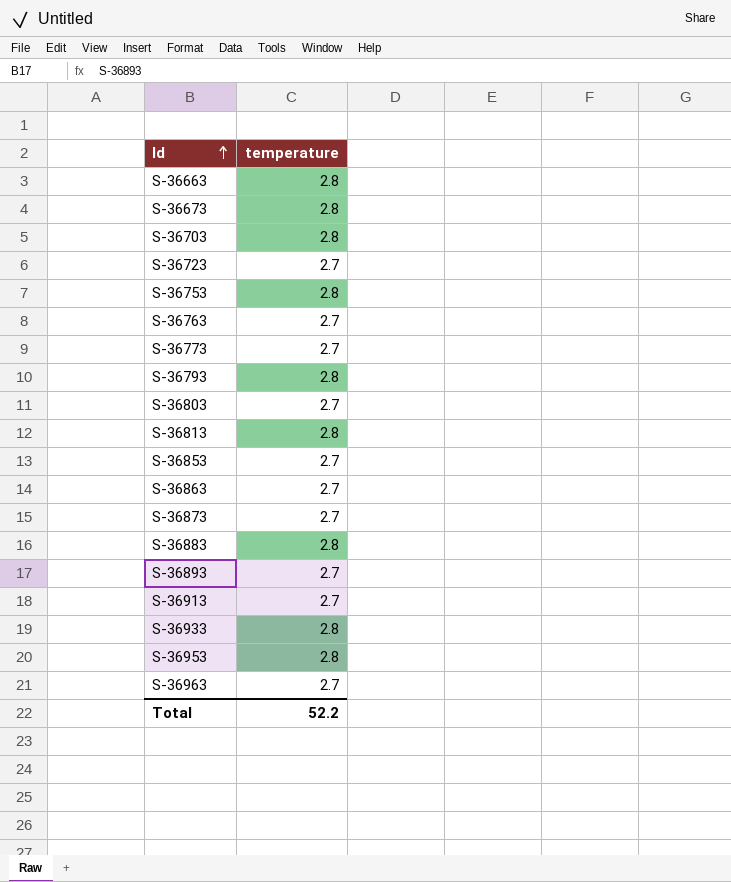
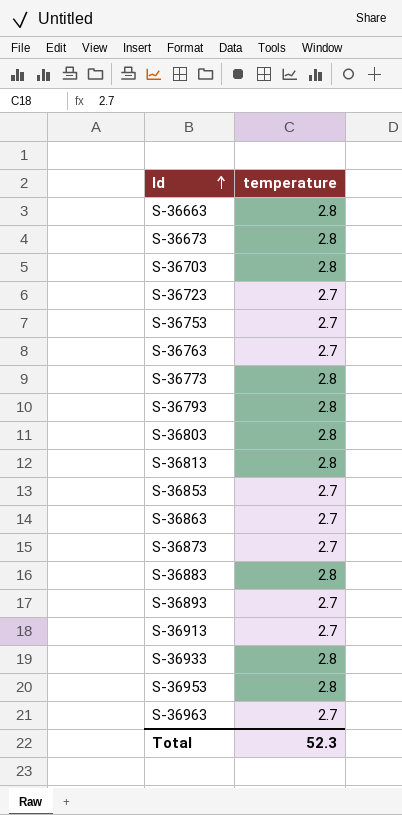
S-36753 | temperature: 2.8 -> 2.7
S-36773 | temperature: 2.7 -> 2.8
S-36803 | temperature: 2.7 -> 2.8
Total | temperature: 52.2 -> 52.3

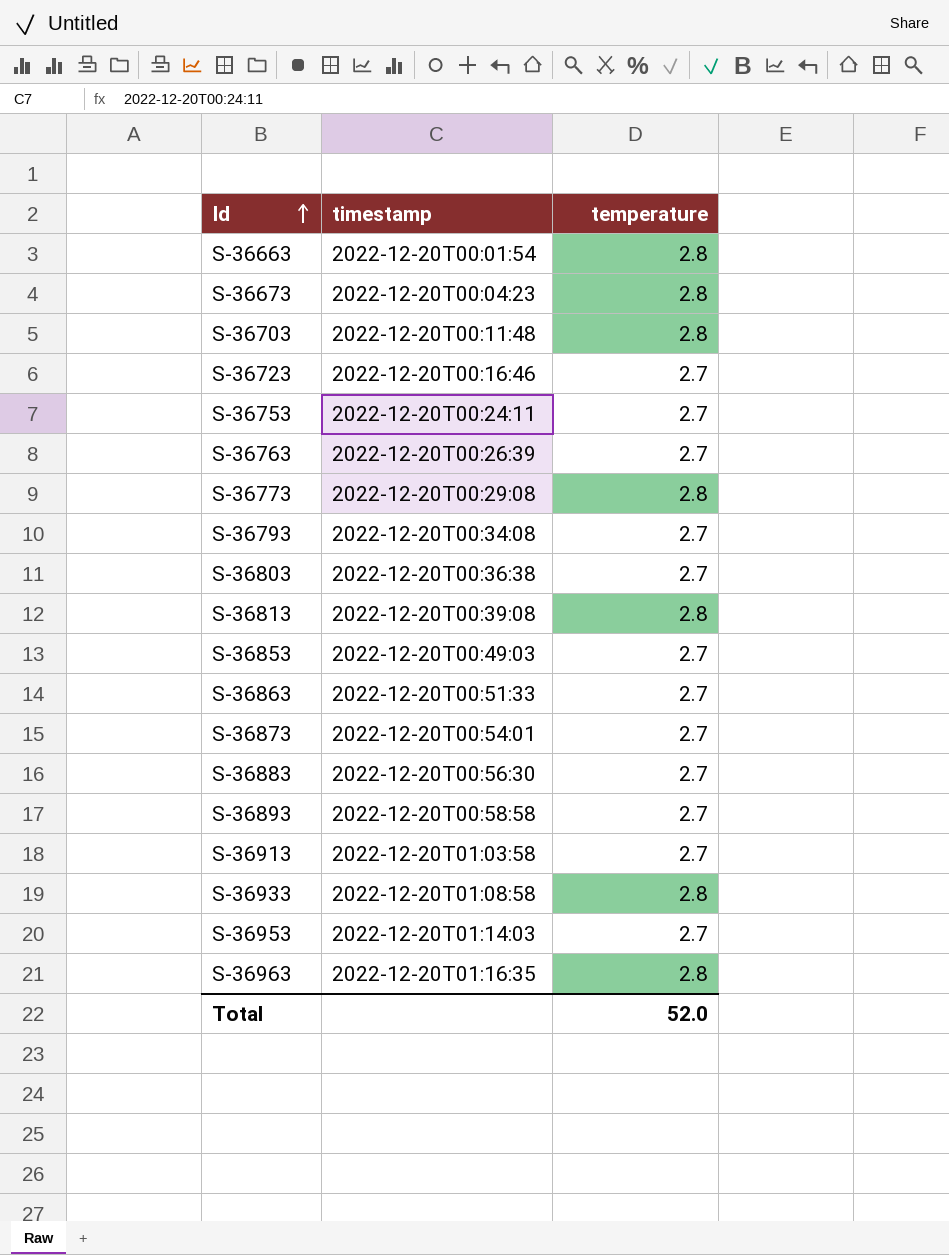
column timestamp | position: none -> 2
S-36793 | temperature: 2.8 -> 2.7
S-36803 | temperature: 2.8 -> 2.7
S-36883 | temperature: 2.8 -> 2.7
S-36953 | temperature: 2.8 -> 2.7
S-36963 | temperature: 2.7 -> 2.8
Total | temperature: 52.3 -> 52.0

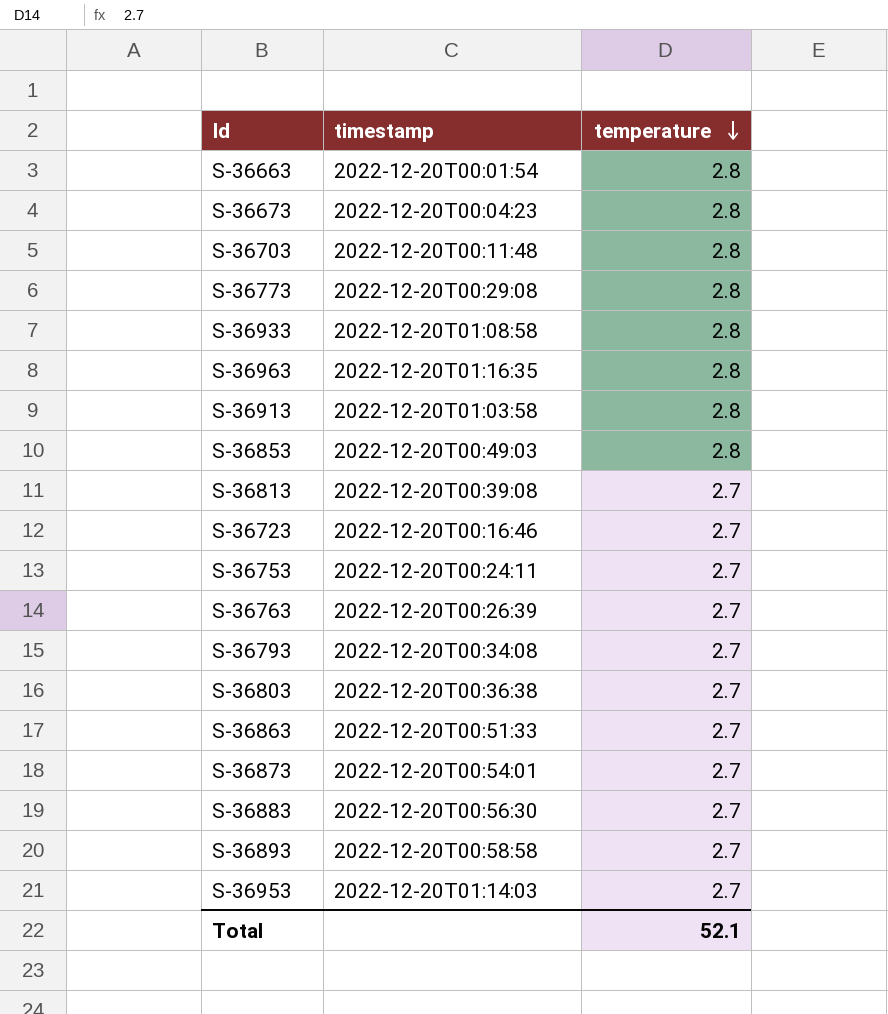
row order: Id ascending -> temperature descending
S-36913 | temperature: 2.7 -> 2.8
S-36853 | temperature: 2.7 -> 2.8
S-36813 | temperature: 2.8 -> 2.7
Total | temperature: 52.0 -> 52.1

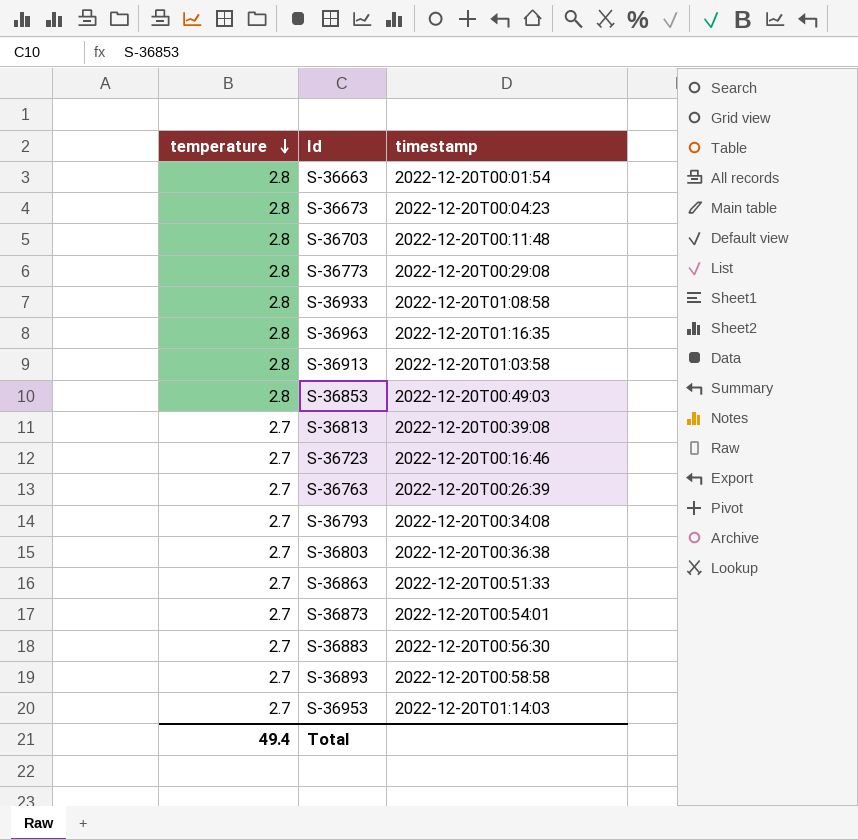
column temperature | position: 3 -> 1
row S-36753: 2022-12-20T00:24:11 | 2.7 -> none
Total | temperature: 52.1 -> 49.4

